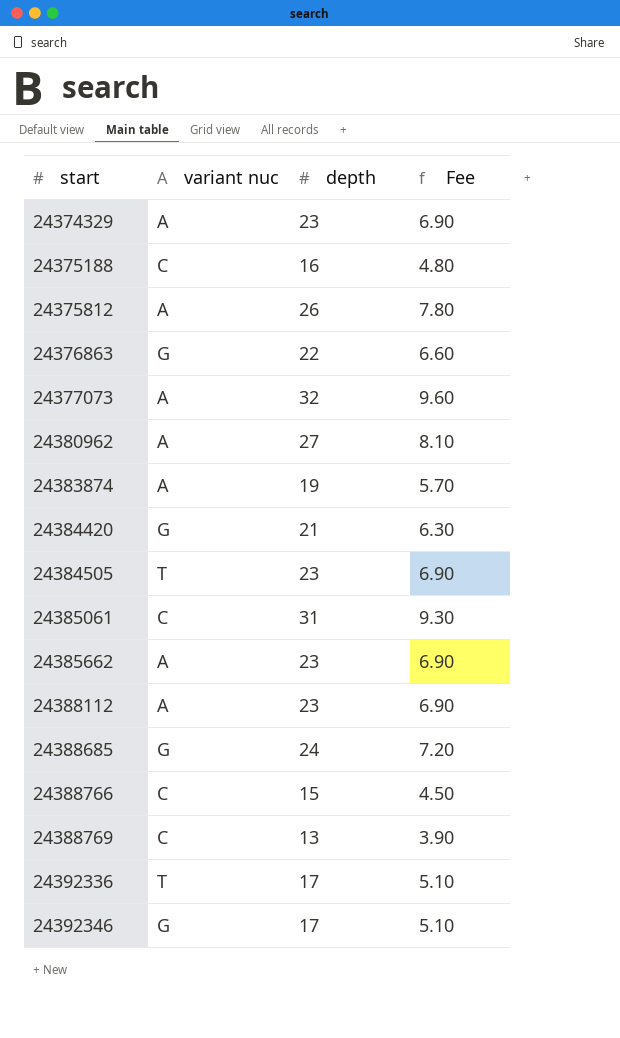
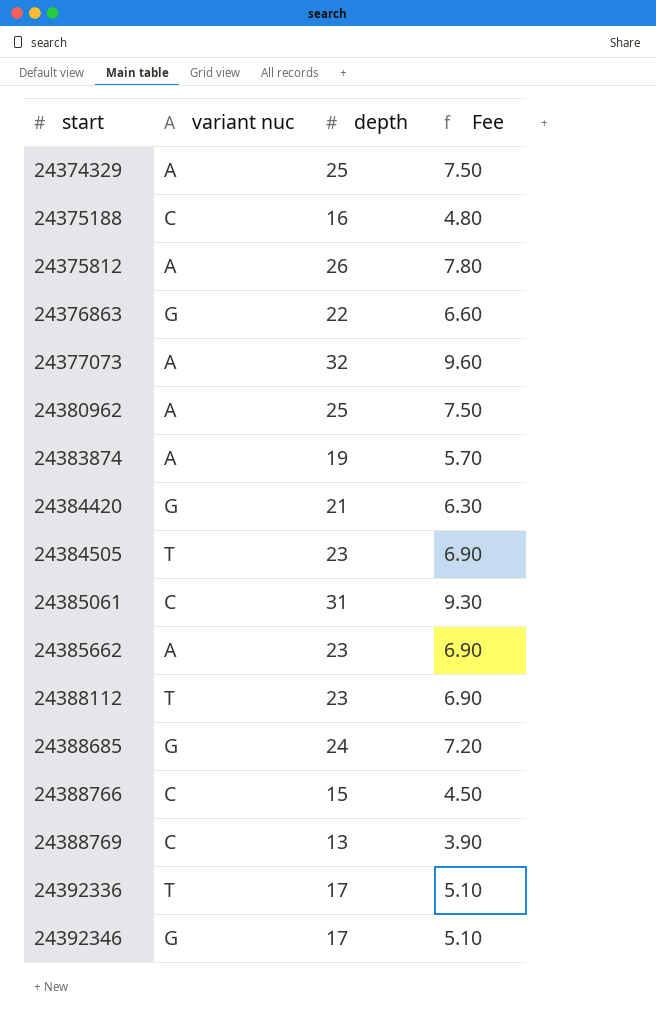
24374329 | depth: 23 -> 25
24374329 | Fee: 6.90 -> 7.50
24380962 | depth: 27 -> 25
24380962 | Fee: 8.10 -> 7.50
24388112 | variant nuc: A -> T

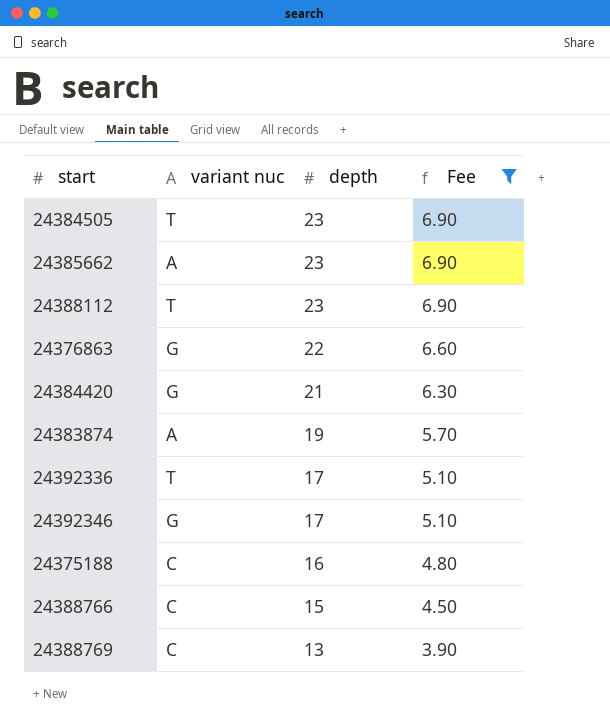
filter: none -> Fee <= 6.90
row order: start ascending -> depth descending

